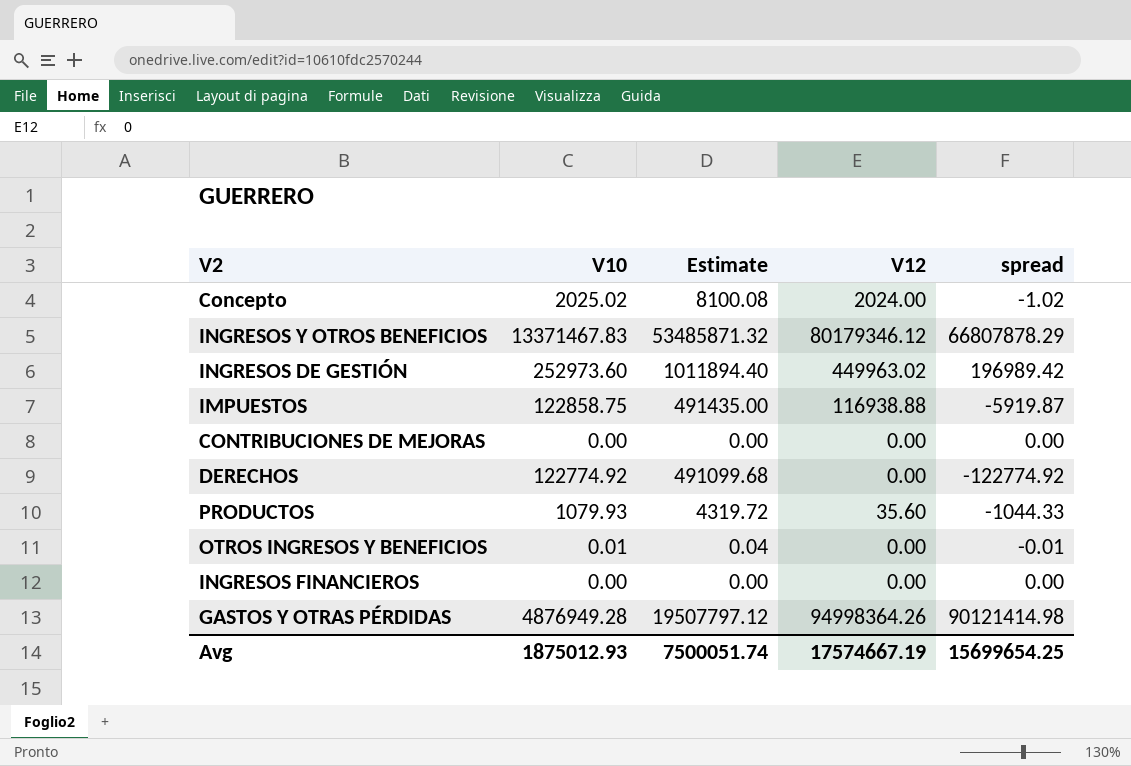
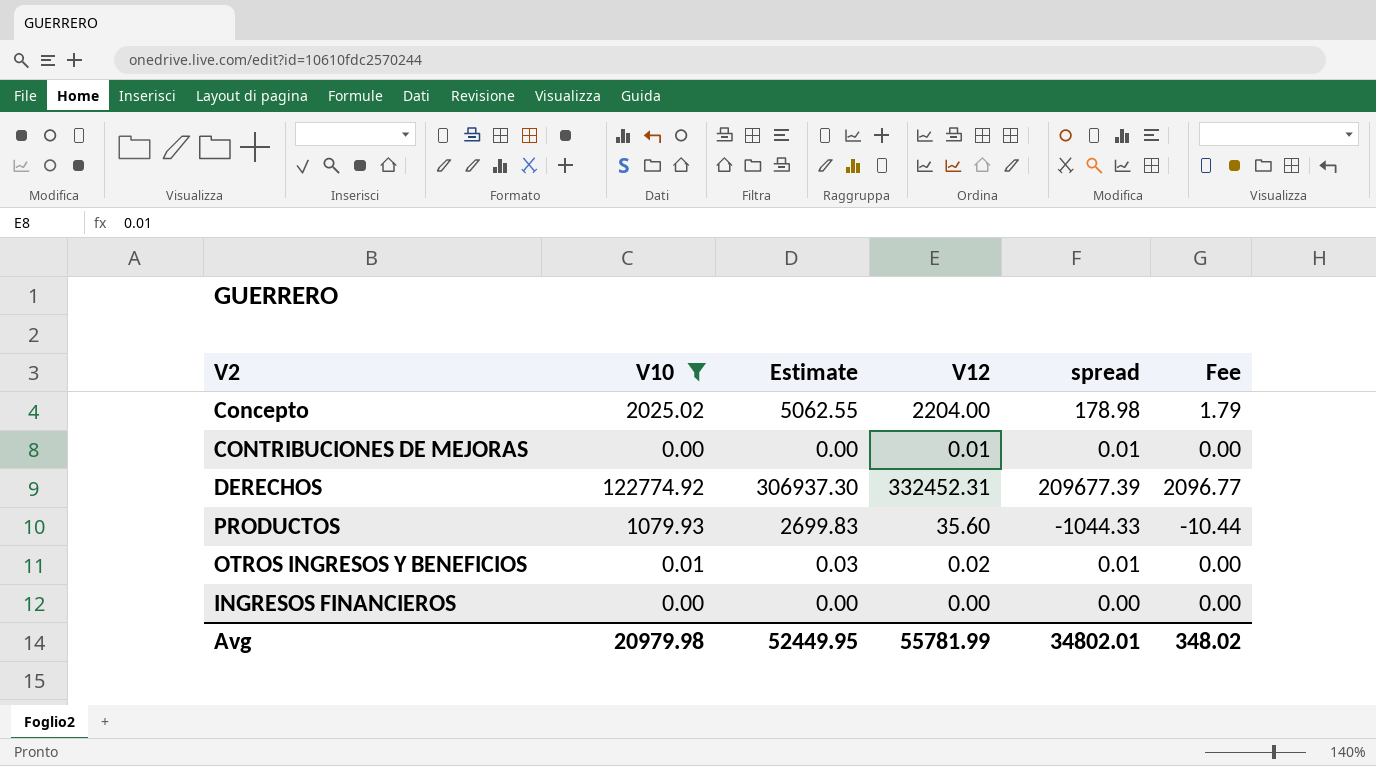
filter: none -> V10 <= 122774.92
column Estimate | formula: [V10] * 4 -> [V10] * 2.5
column Fee | formula: none -> [spread] * 0.01
Concepto | V12: 2024.00 -> 2204.00
Concepto | spread: -1.02 -> 178.98
CONTRIBUCIONES DE MEJORAS | V12: 0.00 -> 0.01
CONTRIBUCIONES DE MEJORAS | spread: 0.00 -> 0.01
DERECHOS | V12: 0.00 -> 332452.31
DERECHOS | spread: -122774.92 -> 209677.39
OTROS INGRESOS Y BENEFICIOS | V12: 0.00 -> 0.02
OTROS INGRESOS Y BENEFICIOS | spread: -0.01 -> 0.01
Avg | V10: 1875012.93 -> 20979.98
Avg | Estimate: 7500051.74 -> 52449.95
Avg | V12: 17574667.19 -> 55781.99
Avg | spread: 15699654.25 -> 34802.01

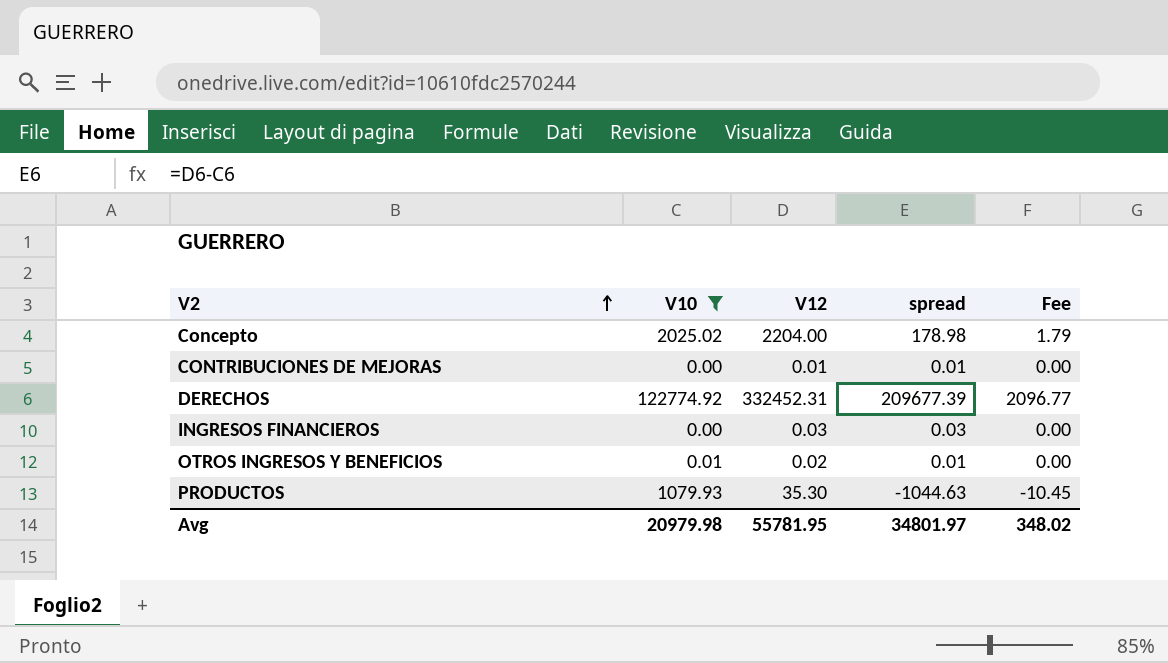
row order: none -> V2 ascending
column Estimate | formula: [V10] * 2.5 -> none
INGRESOS FINANCIEROS | V12: 0.00 -> 0.03
INGRESOS FINANCIEROS | spread: 0.00 -> 0.03
PRODUCTOS | V12: 35.60 -> 35.30
PRODUCTOS | spread: -1044.33 -> -1044.63
PRODUCTOS | Fee: -10.44 -> -10.45
Avg | V12: 55781.99 -> 55781.95
Avg | spread: 34802.01 -> 34801.97

